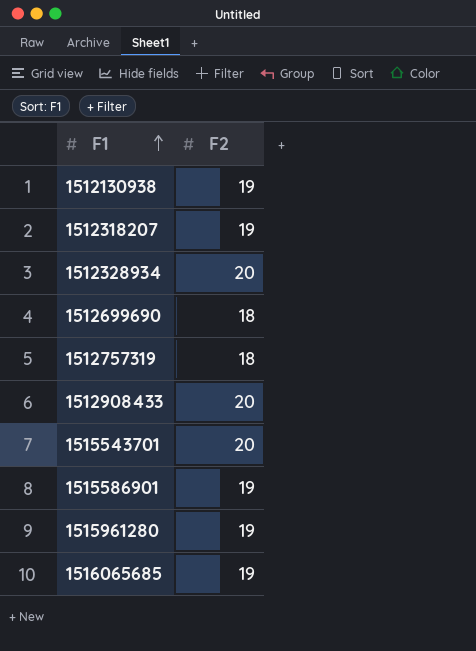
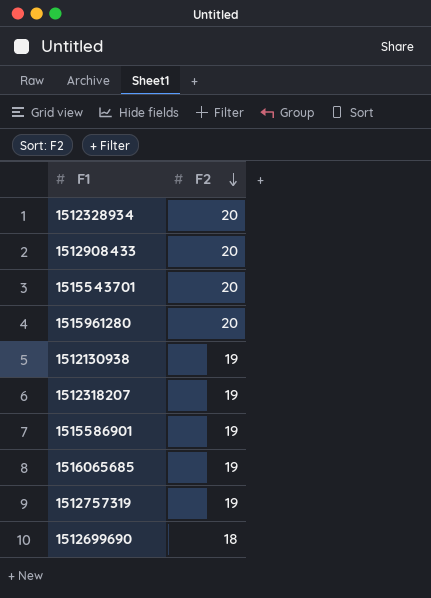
row order: F1 ascending -> F2 descending
1515961280 | F2: 19 -> 20
1512757319 | F2: 18 -> 19

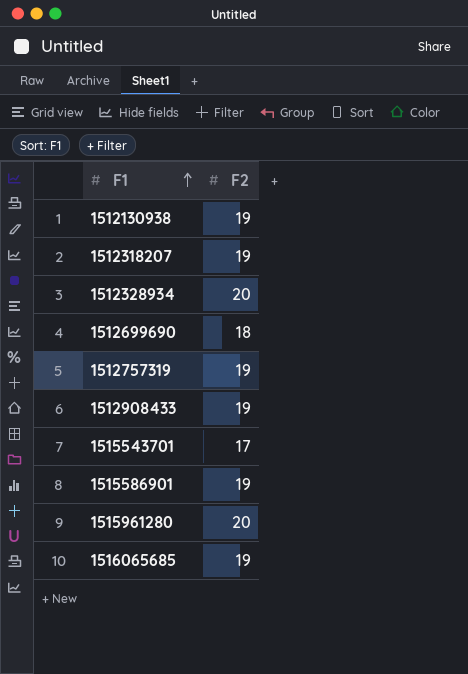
row order: F2 descending -> F1 ascending
1512908433 | F2: 20 -> 19
1515543701 | F2: 20 -> 17

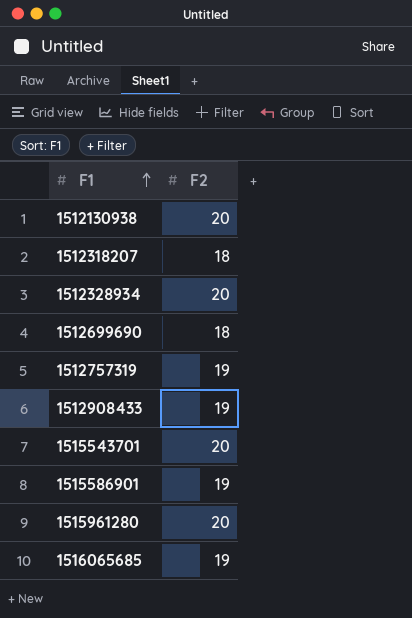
1512130938 | F2: 19 -> 20
1512318207 | F2: 19 -> 18
1515543701 | F2: 17 -> 20

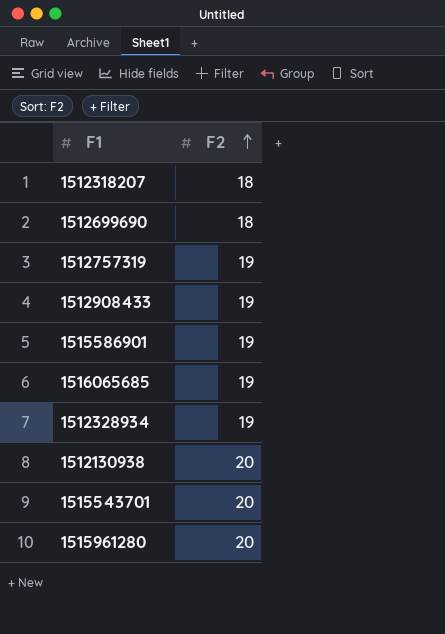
row order: F1 ascending -> F2 ascending
1512328934 | F2: 20 -> 19

